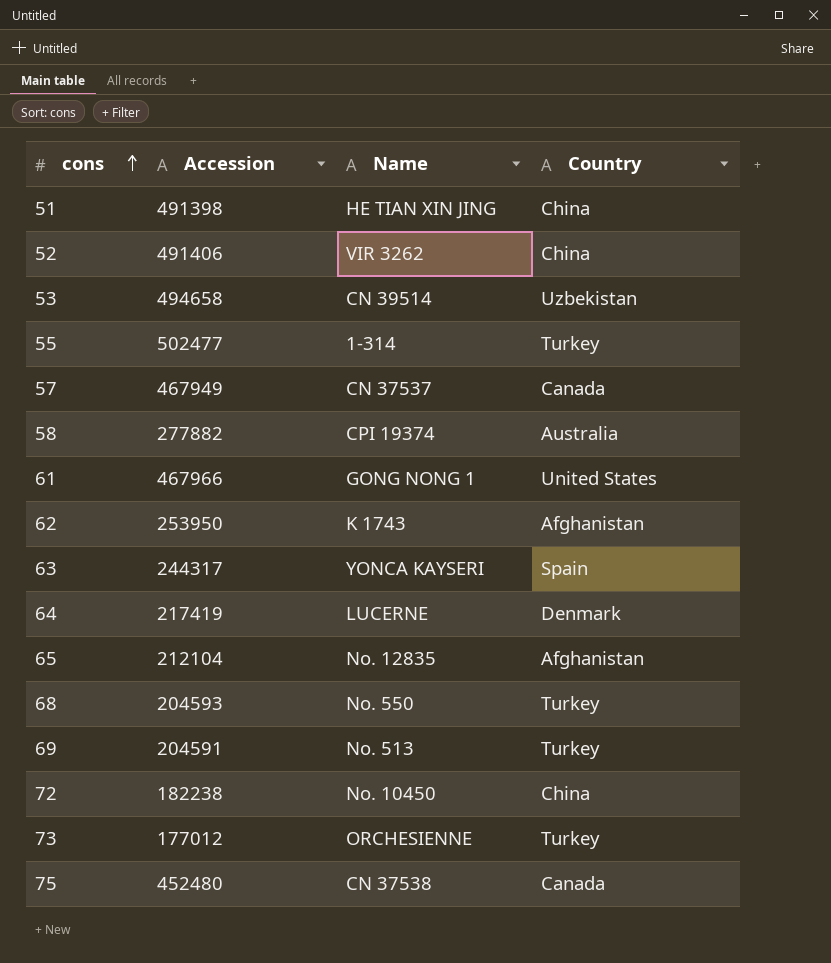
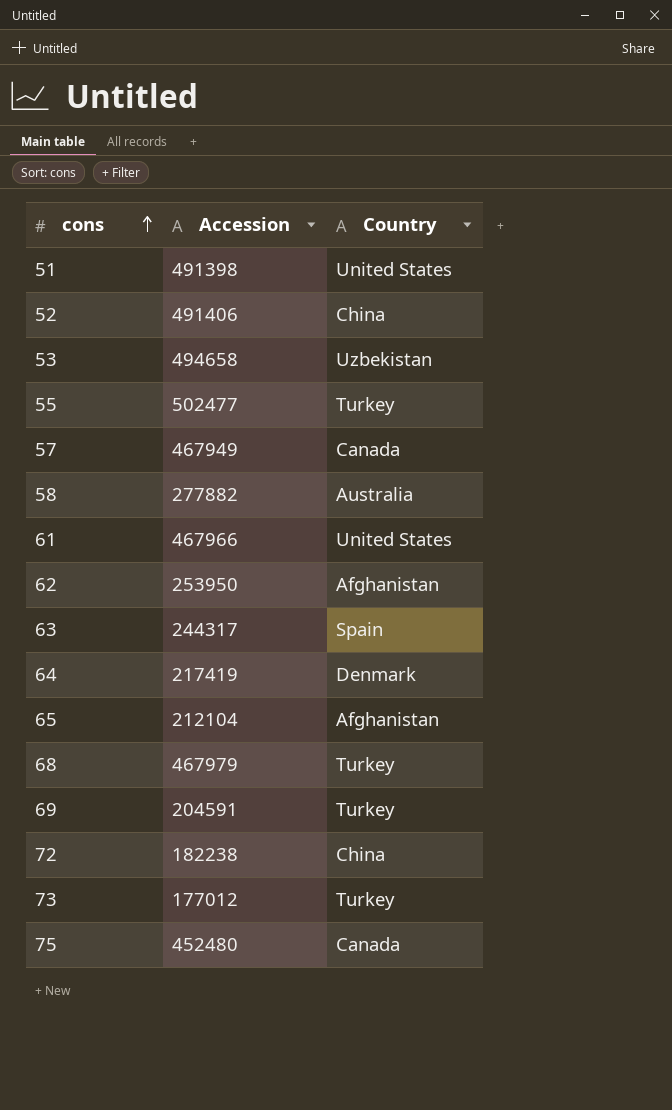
column Name | position: 3 -> none
51 | Country: China -> United States
68 | Accession: 204593 -> 467979

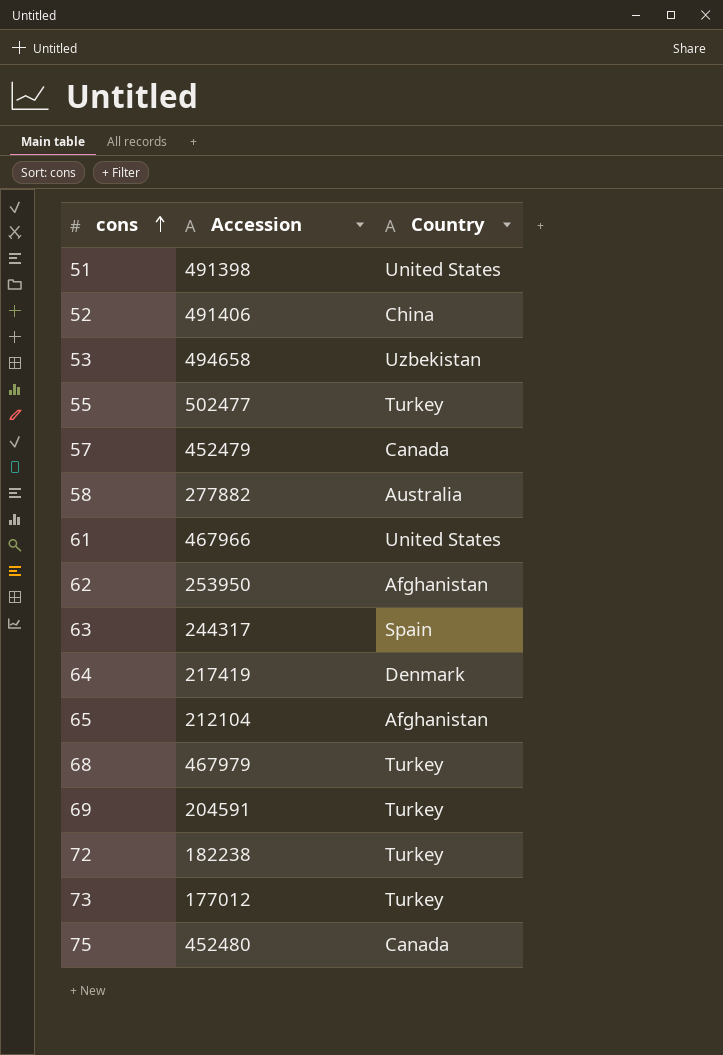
57 | Accession: 467949 -> 452479
72 | Country: China -> Turkey

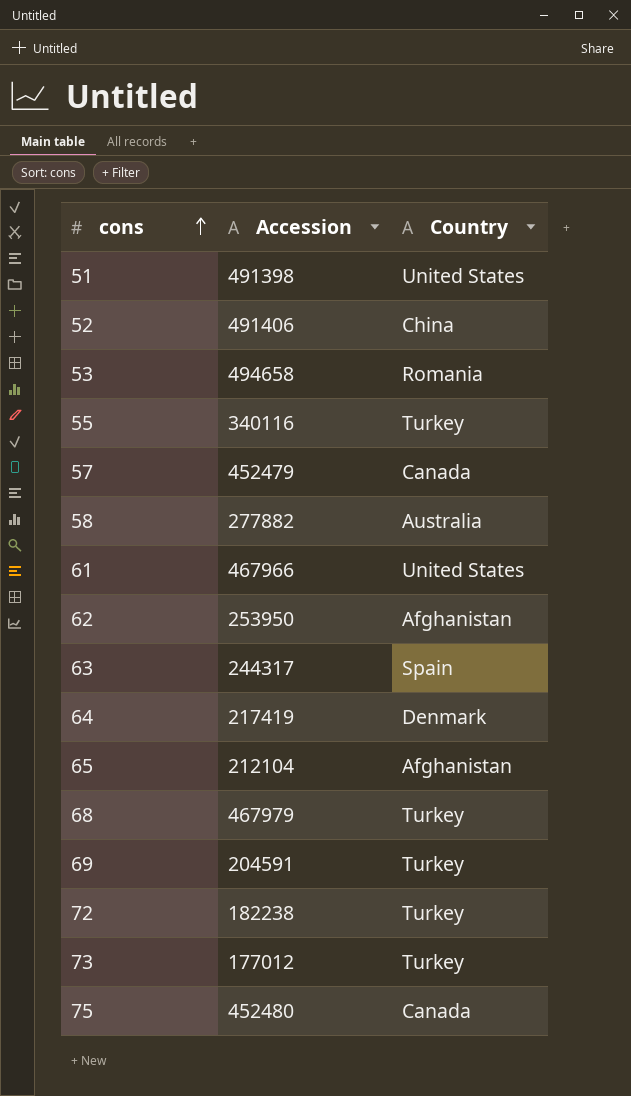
53 | Country: Uzbekistan -> Romania
55 | Accession: 502477 -> 340116

